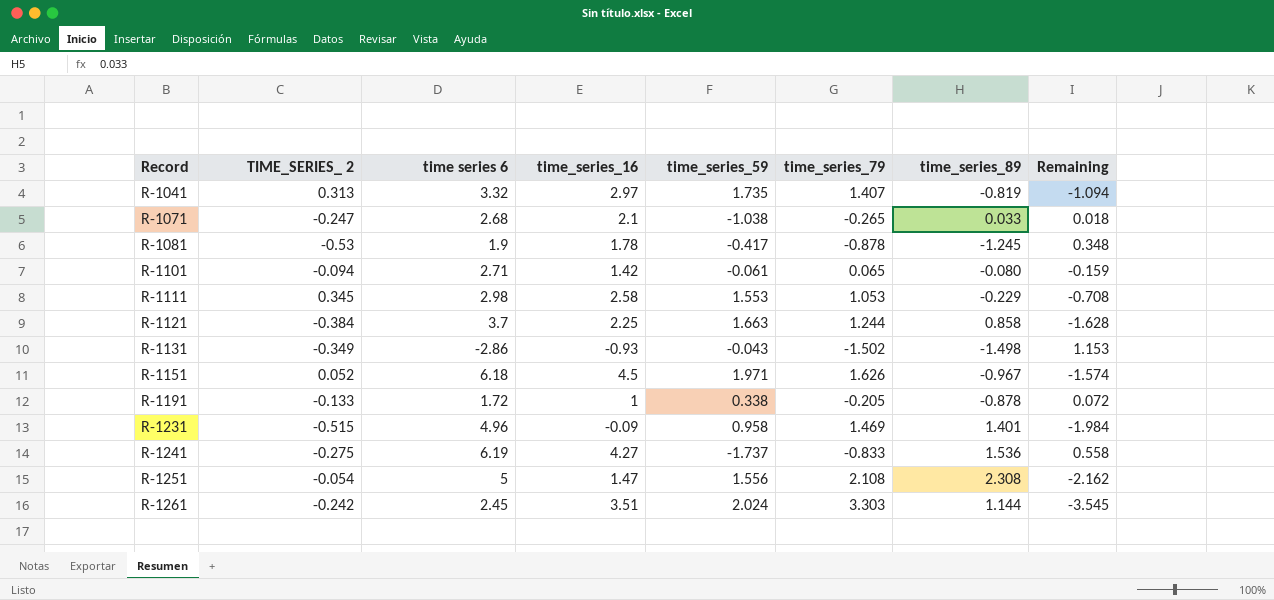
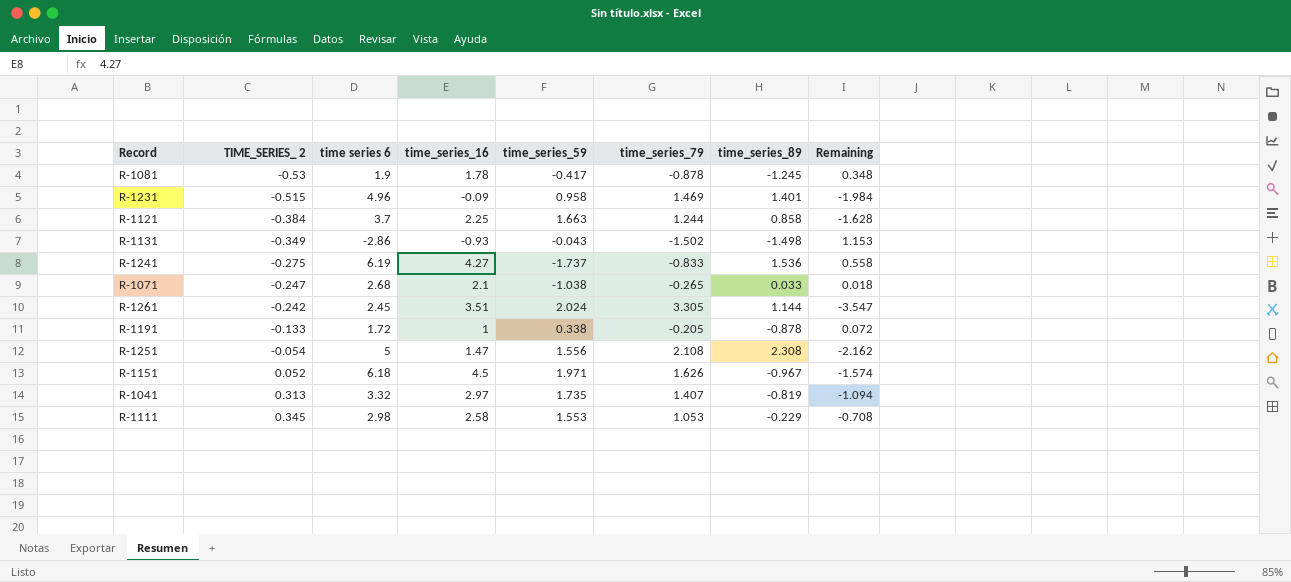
row order: Record ascending -> TIME_SERIES_ 2 ascending
row R-1101: -0.094 | 2.71 | 1.42 | -0.061 | 0.065 | -0.080 | -0.159 -> none
R-1261 | time_series_79: 3.303 -> 3.305
R-1261 | Remaining: -3.545 -> -3.547

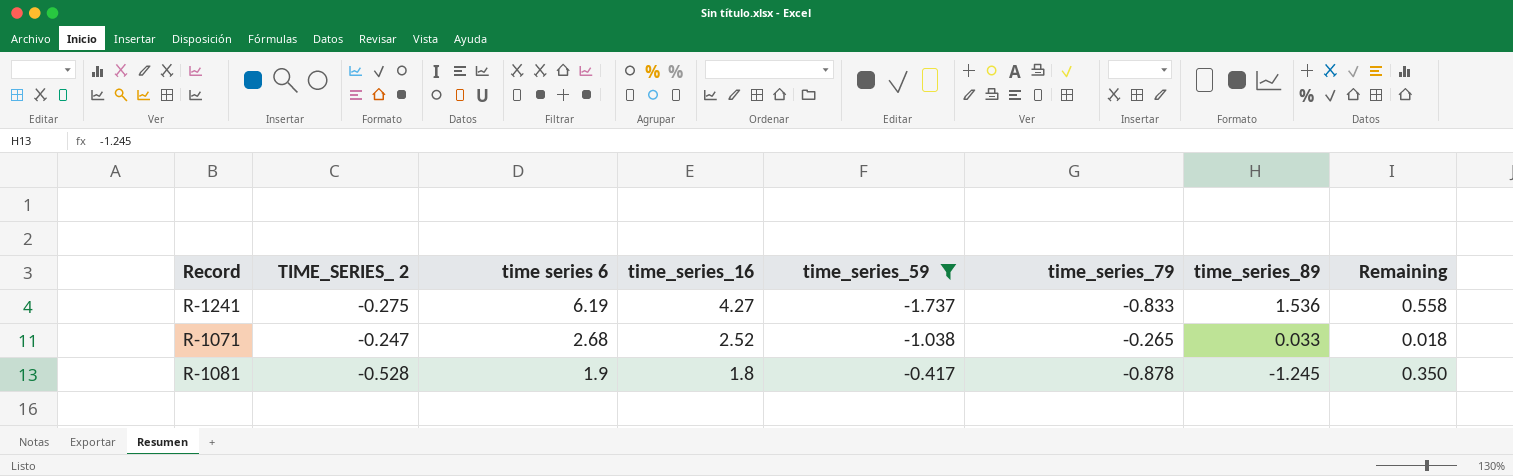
filter: none -> time_series_59 <= -0.417
row order: TIME_SERIES_ 2 ascending -> time series 6 descending
R-1071 | time_series_16: 2.1 -> 2.52
R-1081 | TIME_SERIES_ 2: -0.53 -> -0.528
R-1081 | time_series_16: 1.78 -> 1.8
R-1081 | Remaining: 0.348 -> 0.350

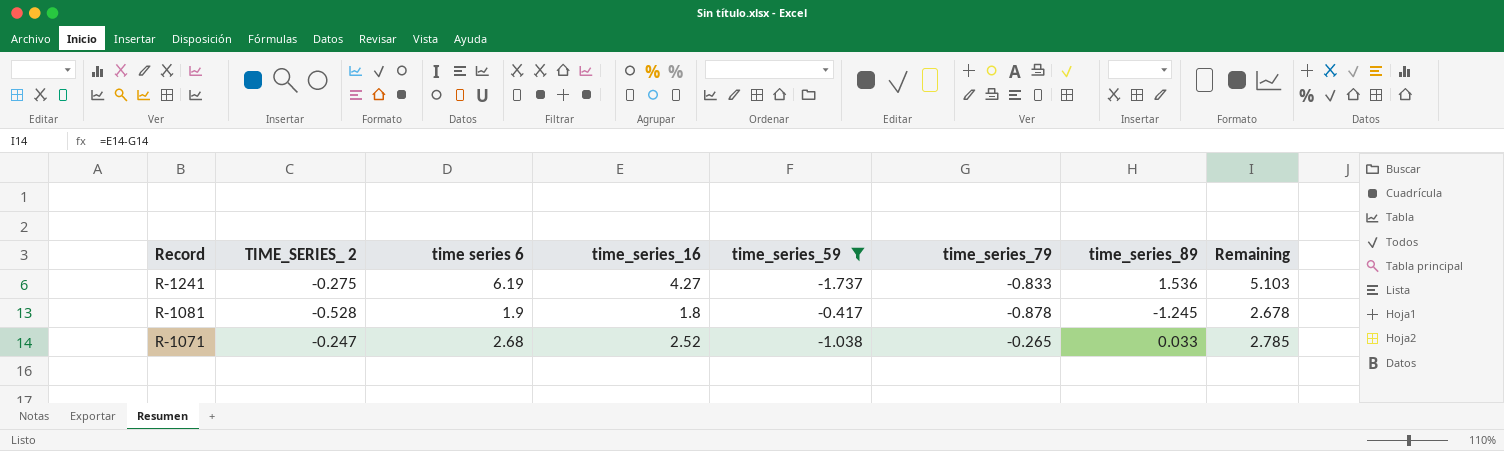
row order: time series 6 descending -> Record descending
column Remaining | formula: [TIME_SERIES_ 2] - [time_series_79] -> [time_series_16] - [time_series_79]

